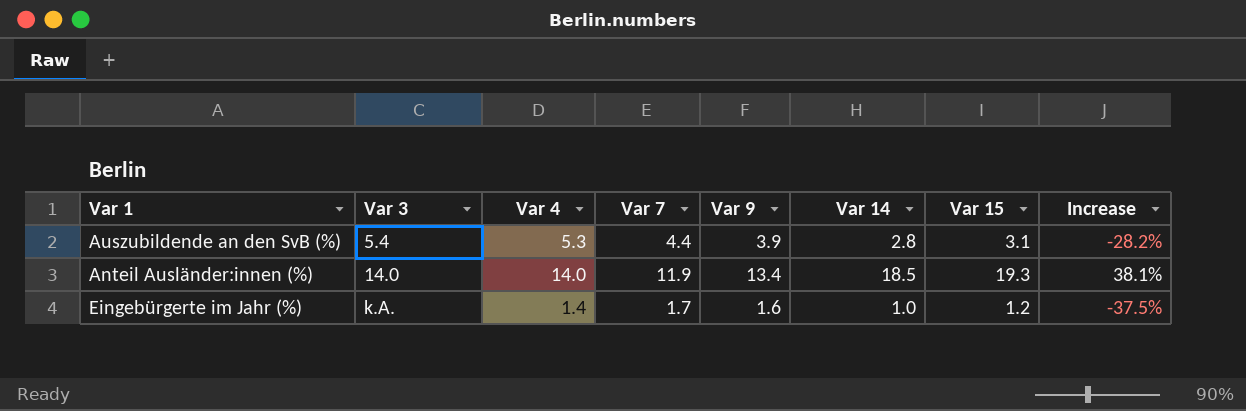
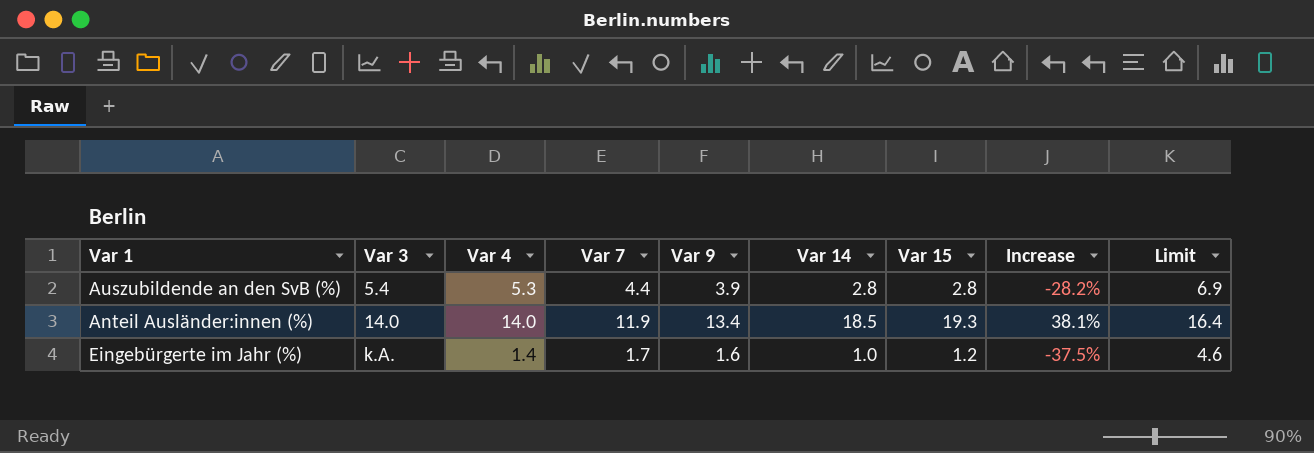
column Limit | formula: none -> [Var 9] + 3
Auszubildende an den SvB (%) | Var 15: 3.1 -> 2.8

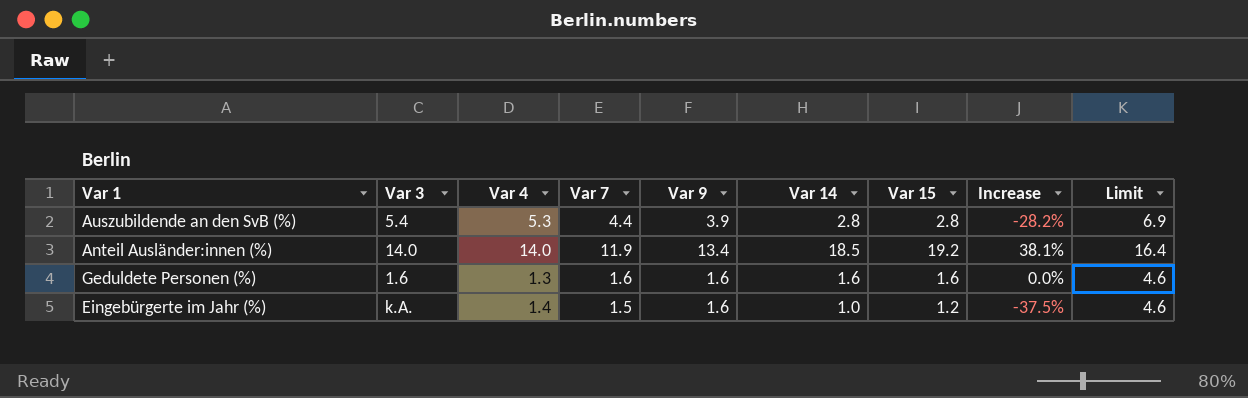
Anteil Ausländer:innen (%) | Var 15: 19.3 -> 19.2
row Geduldete Personen (%): none -> 1.6 | 1.3 | 1.6 | 1.6 | 1.6 | 1.6 | 0.0% | 4.6
Eingebürgerte im Jahr (%) | Var 7: 1.7 -> 1.5

